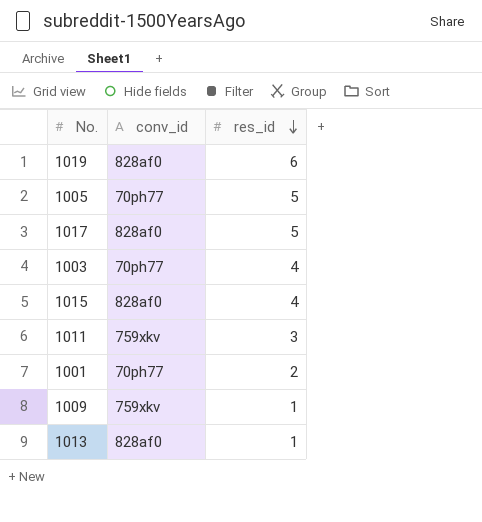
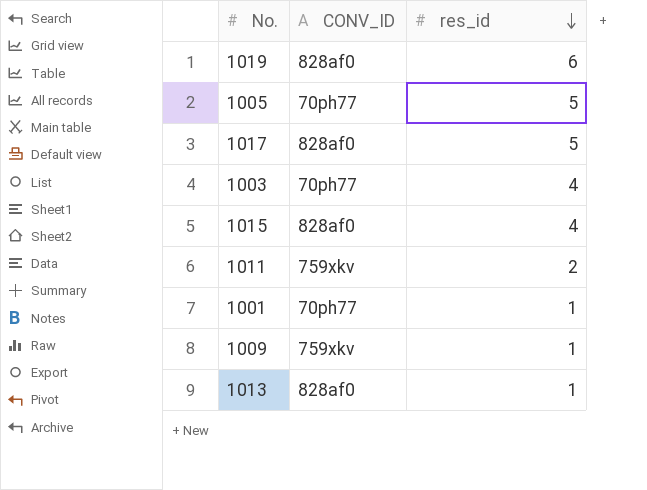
column name: conv_id -> CONV_ID
1011 | res_id: 3 -> 2
1001 | res_id: 2 -> 1

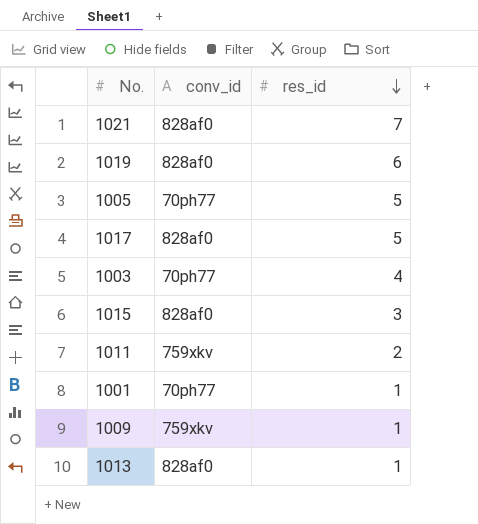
column name: CONV_ID -> conv_id
row 1021: none -> 828af0 | 7
1015 | res_id: 4 -> 3

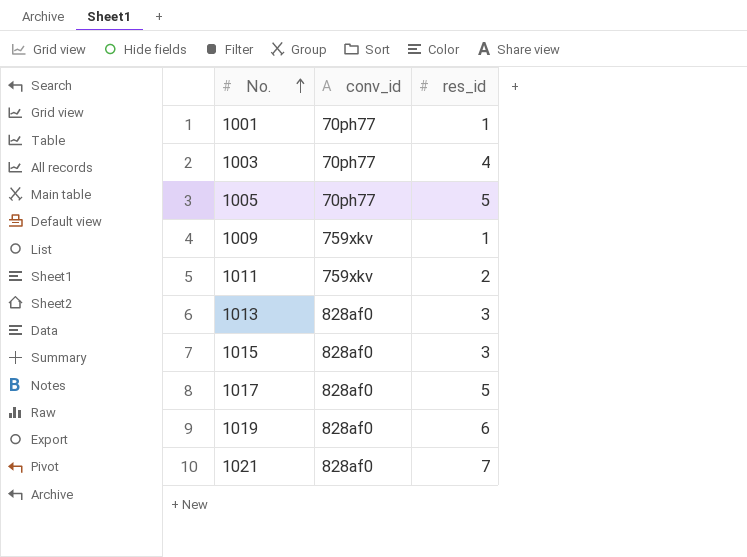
row order: res_id descending -> No. ascending
1013 | res_id: 1 -> 3

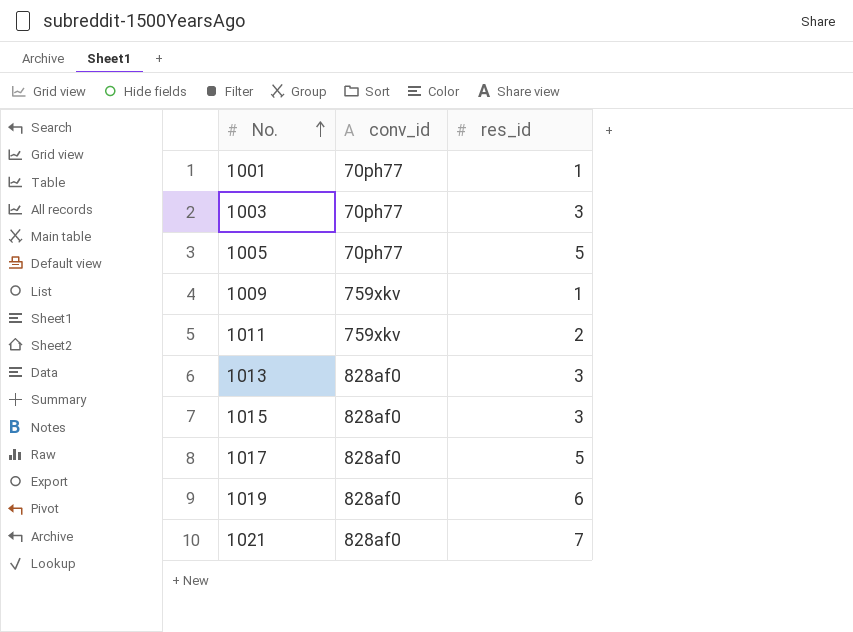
1003 | res_id: 4 -> 3

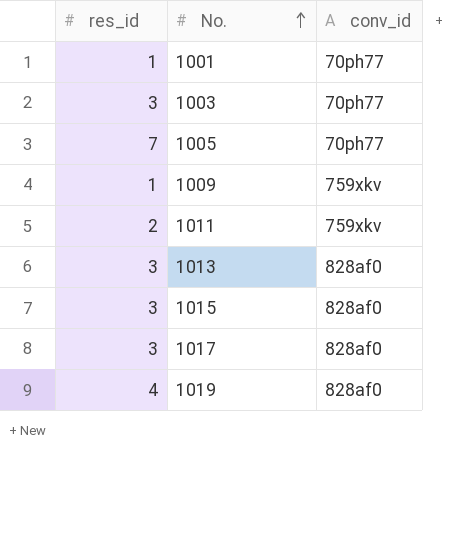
column res_id | position: 3 -> 1
row 1021: 828af0 | 7 -> none
1005 | res_id: 5 -> 7
1017 | res_id: 5 -> 3
1019 | res_id: 6 -> 4

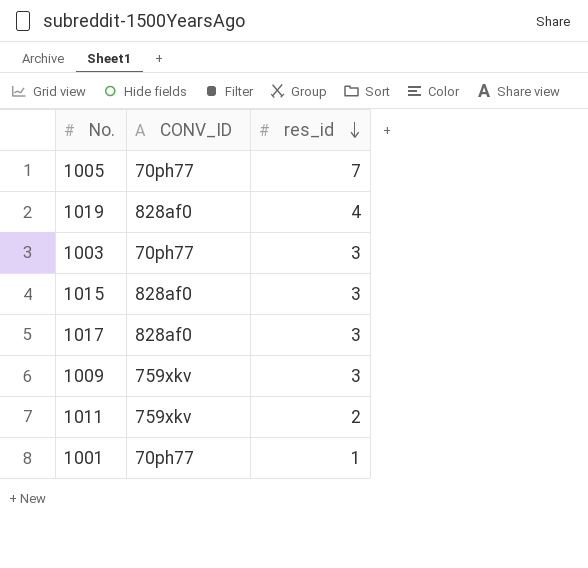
row order: No. ascending -> res_id descending
column name: conv_id -> CONV_ID
column res_id | position: 1 -> 3
row 1013: 3 | 828af0 -> none
1009 | res_id: 1 -> 3

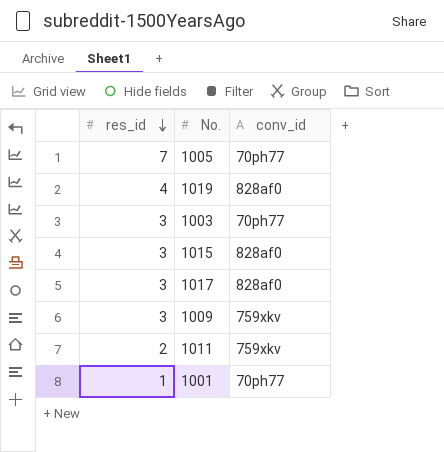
column res_id | position: 3 -> 1
column name: CONV_ID -> conv_id

